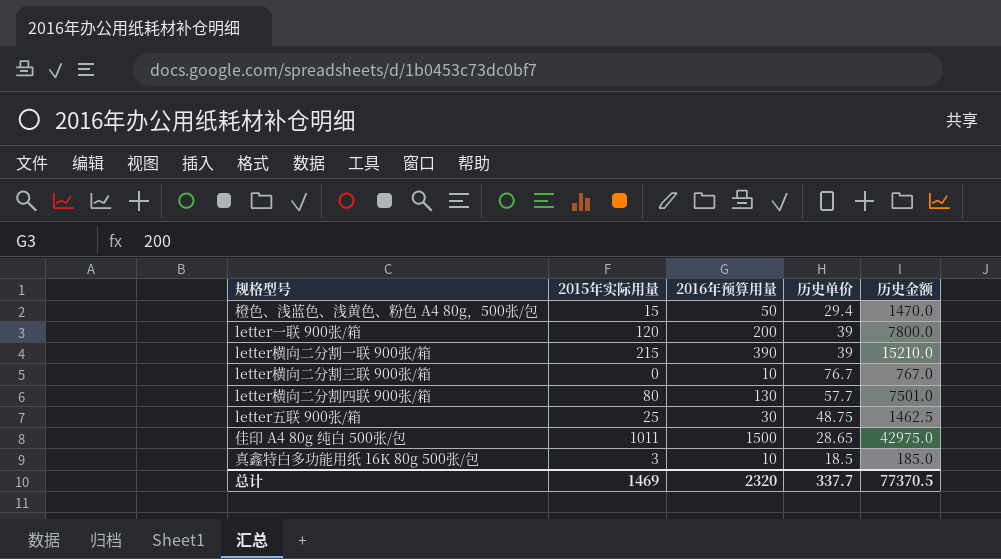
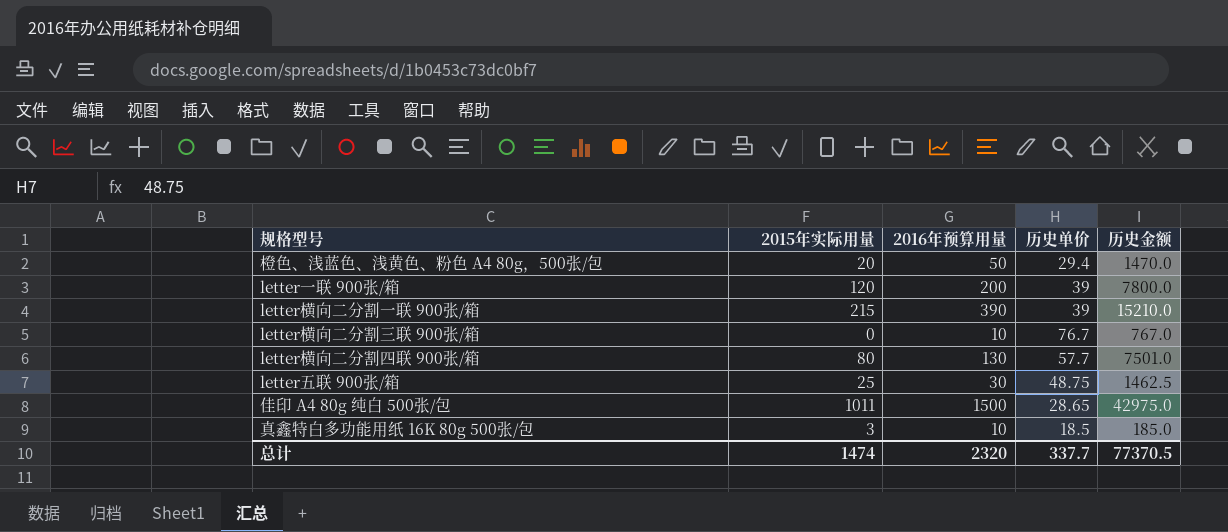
橙色、浅蓝色、浅黄色、粉色 A4 80g，500张/包 | 2015年实际用量: 15 -> 20
总计 | 2015年实际用量: 1469 -> 1474

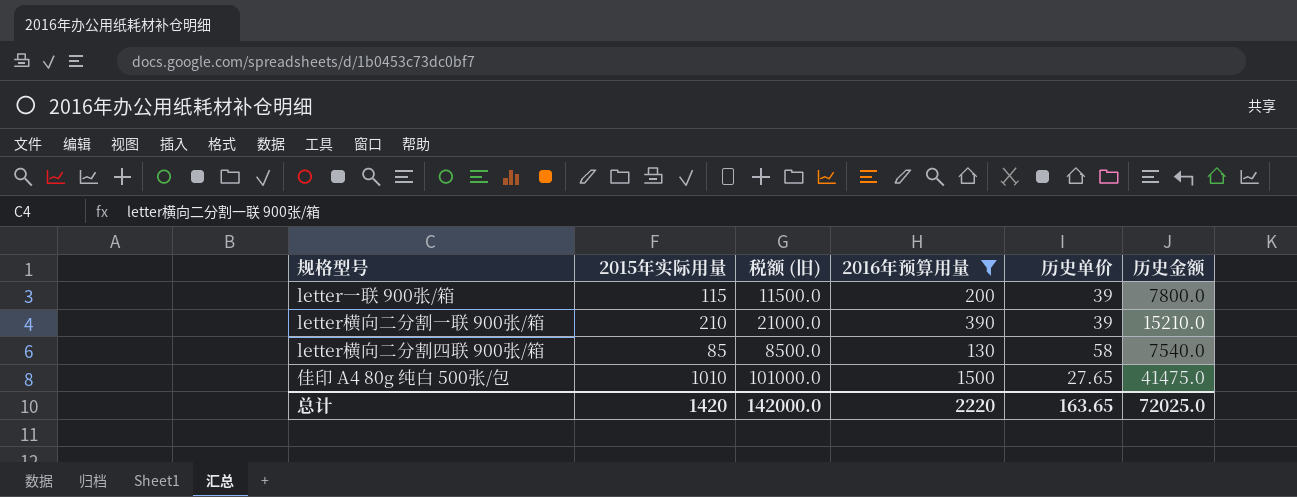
filter: none -> 2016年预算用量 >= 130
column 税额 (旧) | formula: none -> [2015年实际用量] * 100
letter一联 900张/箱 | 2015年实际用量: 120 -> 115
letter横向二分割一联 900张/箱 | 2015年实际用量: 215 -> 210
letter横向二分割四联 900张/箱 | 2015年实际用量: 80 -> 85
letter横向二分割四联 900张/箱 | 历史单价: 57.7 -> 58
letter横向二分割四联 900张/箱 | 历史金额: 7501.0 -> 7540.0
佳印 A4 80g 纯白 500张/包 | 2015年实际用量: 1011 -> 1010
佳印 A4 80g 纯白 500张/包 | 历史单价: 28.65 -> 27.65
佳印 A4 80g 纯白 500张/包 | 历史金额: 42975.0 -> 41475.0
总计 | 2015年实际用量: 1474 -> 1420
总计 | 2016年预算用量: 2320 -> 2220
总计 | 历史单价: 337.7 -> 163.65
总计 | 历史金额: 77370.5 -> 72025.0

